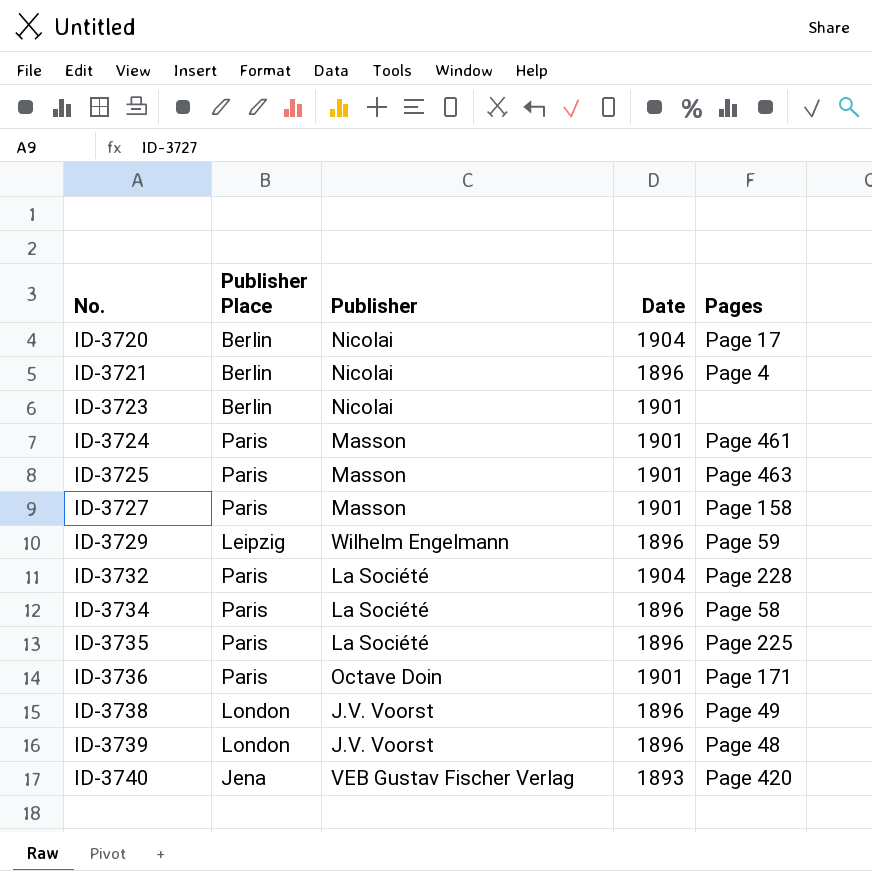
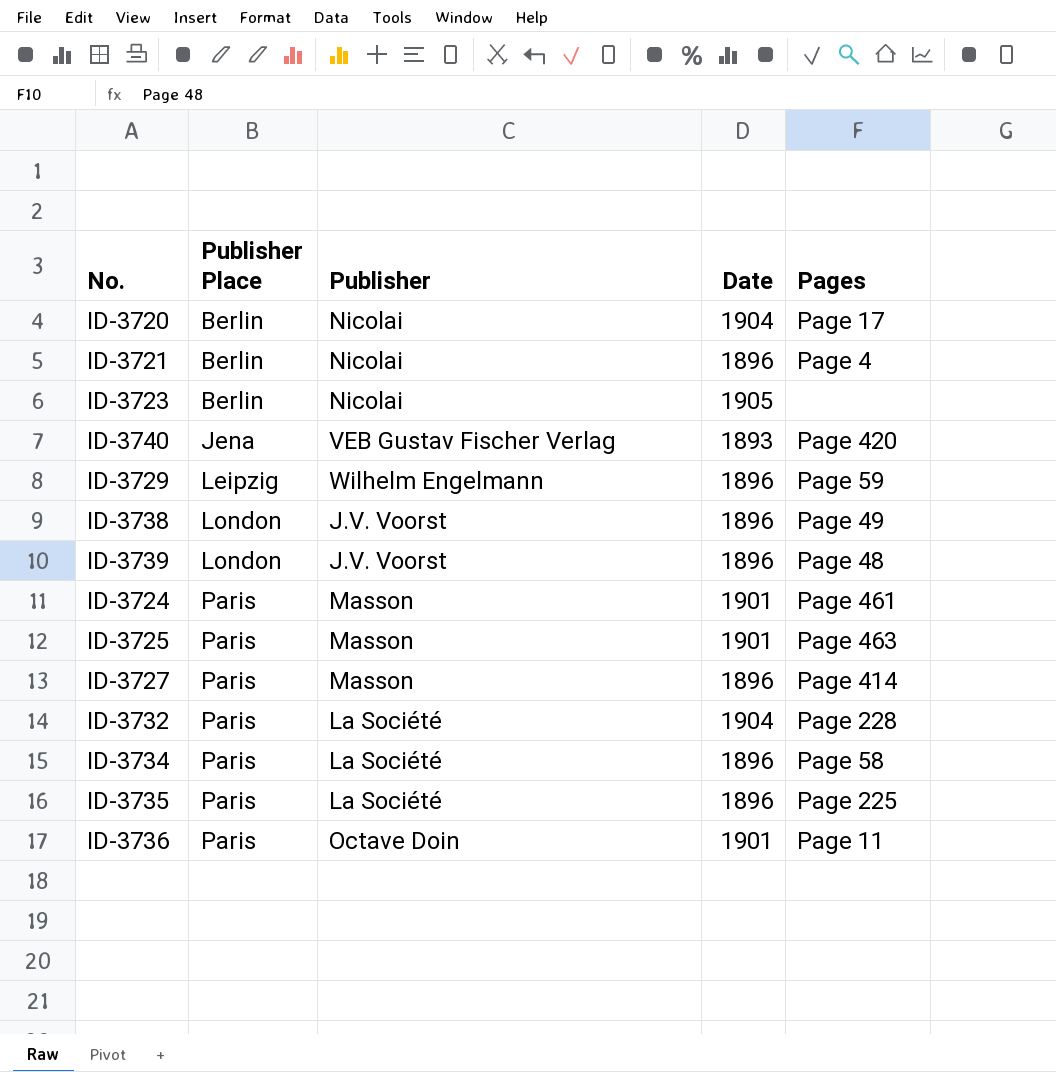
row order: No. ascending -> Publisher Place ascending
ID-3723 | Date: 1901 -> 1905
ID-3727 | Date: 1901 -> 1896
ID-3727 | Pages: Page 158 -> Page 414
ID-3736 | Pages: Page 171 -> Page 11

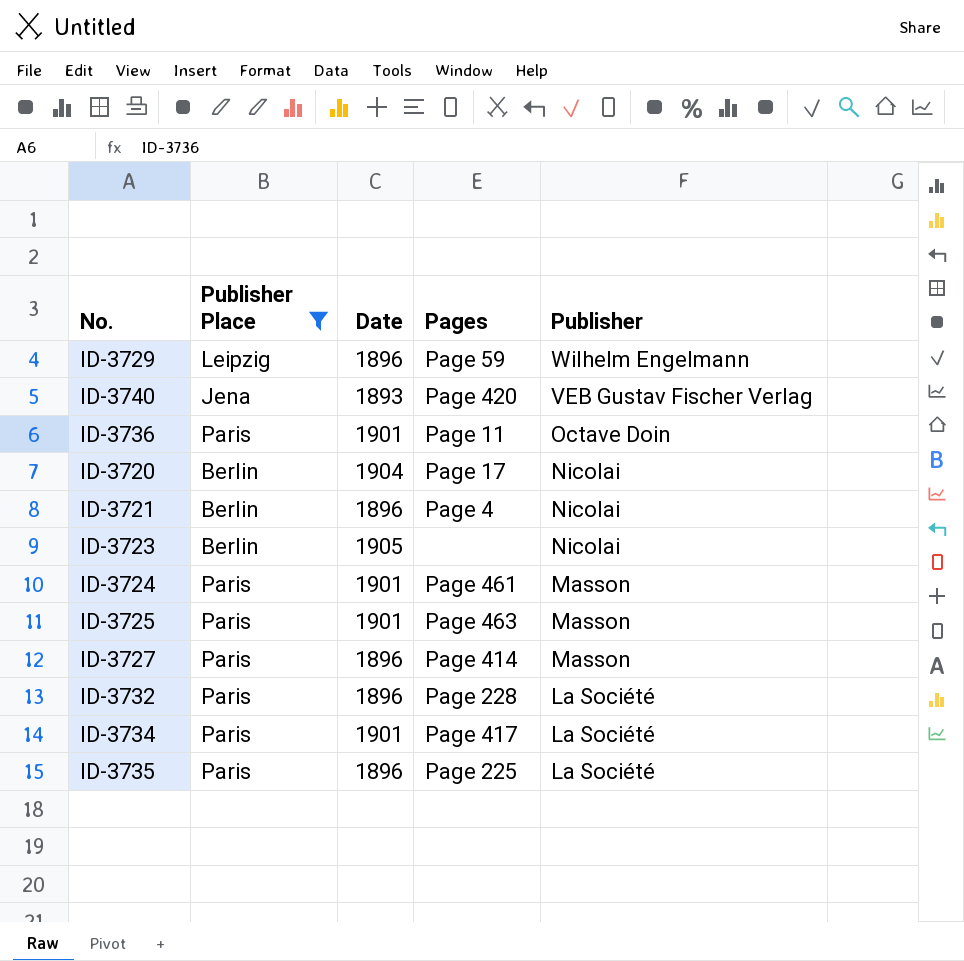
filter: none -> Publisher Place != London
row order: Publisher Place ascending -> Publisher descending
column Publisher | position: 3 -> 5
ID-3732 | Date: 1904 -> 1896
ID-3734 | Date: 1896 -> 1901
ID-3734 | Pages: Page 58 -> Page 417

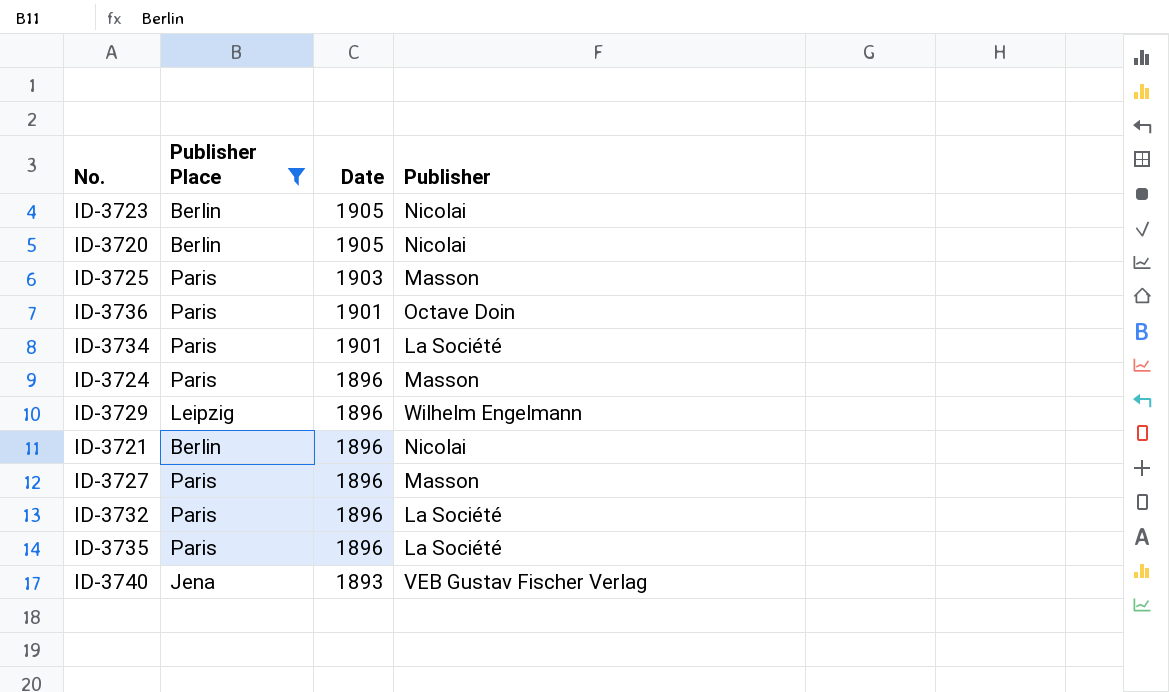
row order: Publisher descending -> Date descending
column Pages | position: 4 -> none
ID-3720 | Date: 1904 -> 1905
ID-3725 | Date: 1901 -> 1903
ID-3724 | Date: 1901 -> 1896

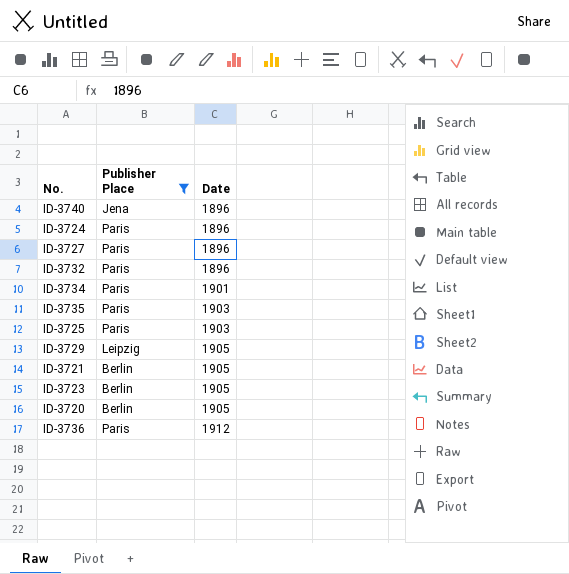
row order: Date descending -> Date ascending
column Publisher | position: 4 -> none
ID-3740 | Date: 1893 -> 1896
ID-3735 | Date: 1896 -> 1903
ID-3729 | Date: 1896 -> 1905
ID-3721 | Date: 1896 -> 1905
ID-3736 | Date: 1901 -> 1912

